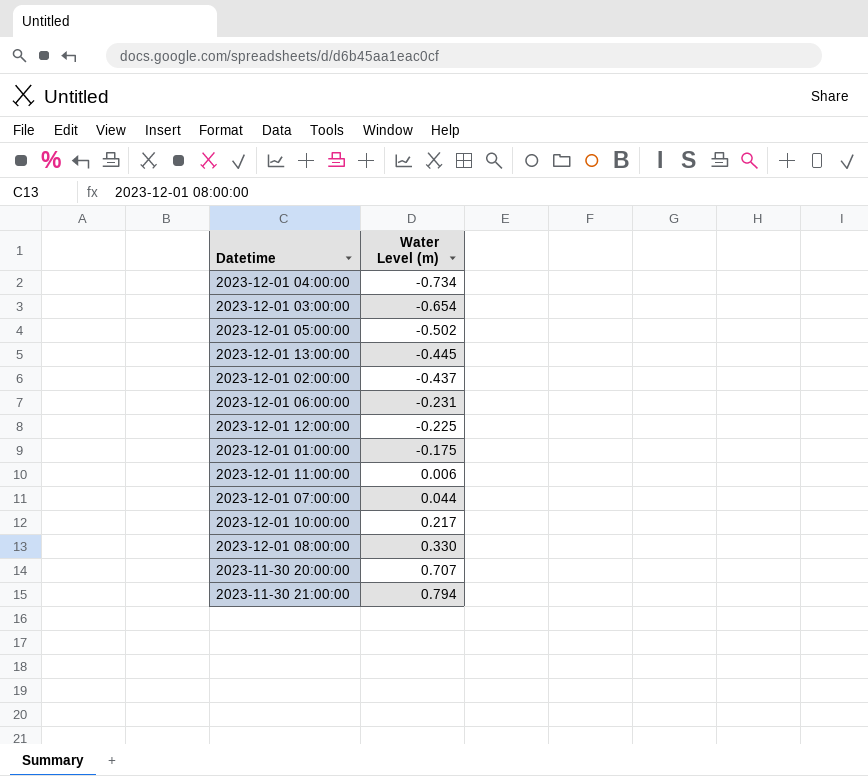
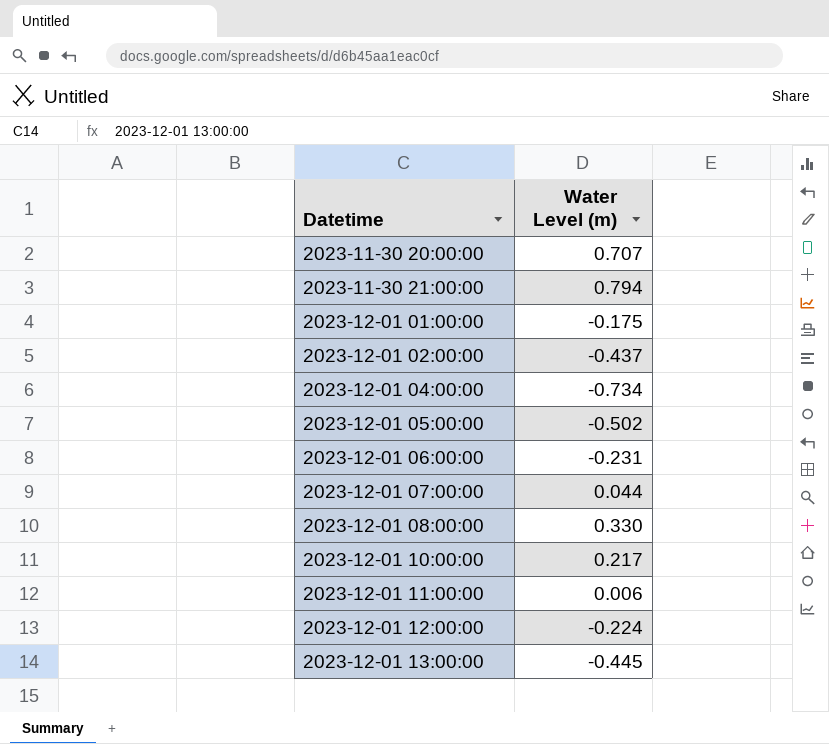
row order: Water Level (m) ascending -> Datetime ascending
row 2023-12-01 03:00:00: -0.654 -> none
2023-12-01 12:00:00 | Water Level (m): -0.225 -> -0.224

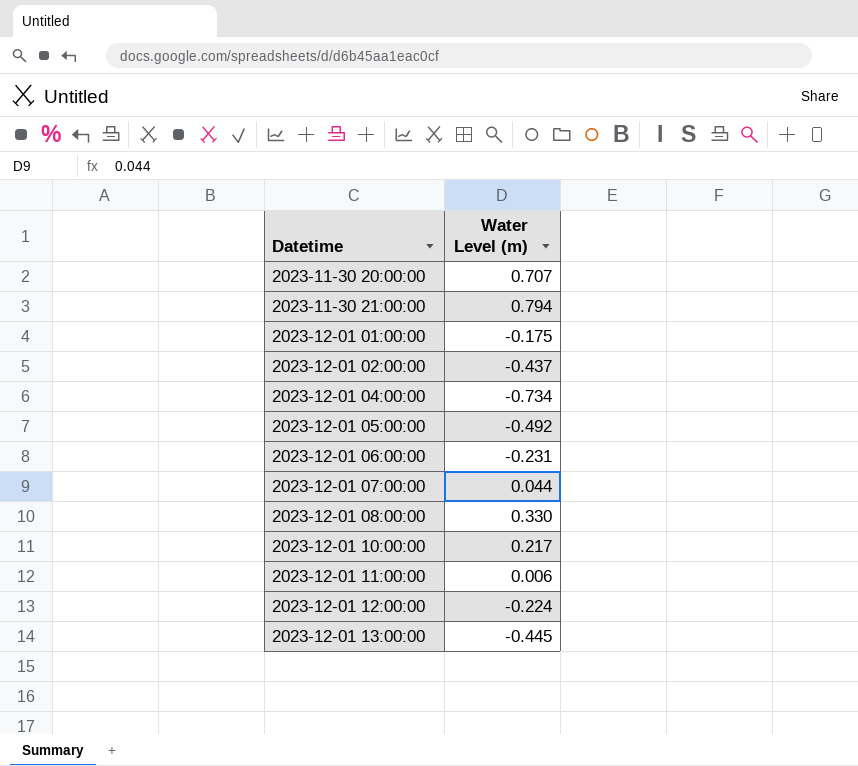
2023-12-01 05:00:00 | Water Level (m): -0.502 -> -0.492

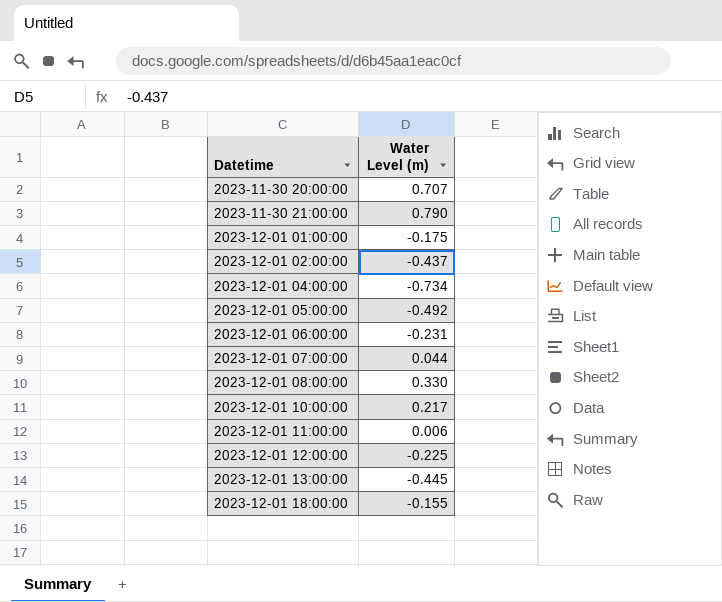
2023-11-30 21:00:00 | Water Level (m): 0.794 -> 0.790
2023-12-01 12:00:00 | Water Level (m): -0.224 -> -0.225
row 2023-12-01 18:00:00: none -> -0.155

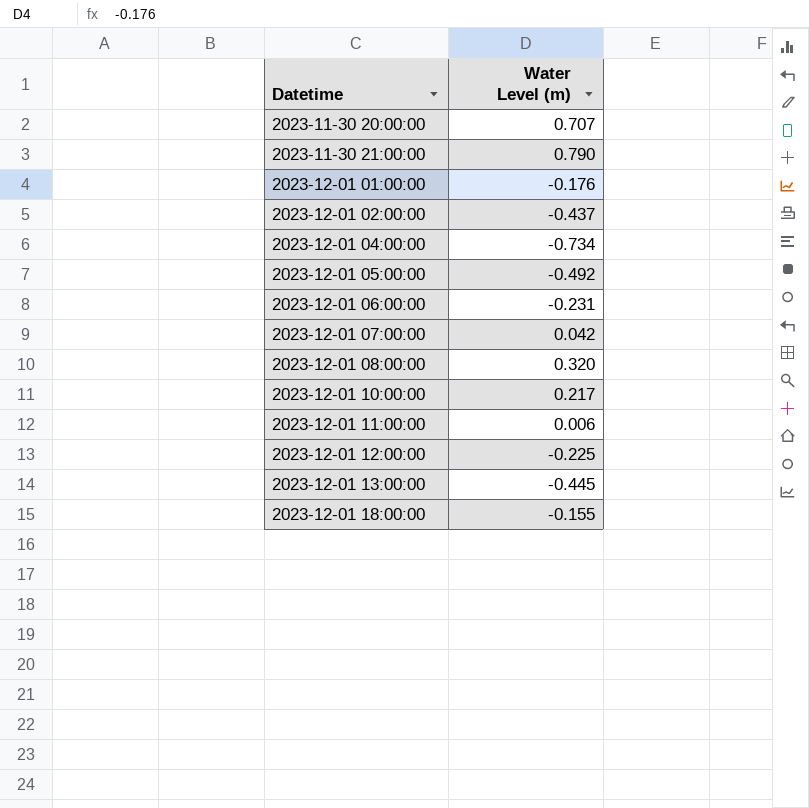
2023-12-01 01:00:00 | Water Level (m): -0.175 -> -0.176
2023-12-01 07:00:00 | Water Level (m): 0.044 -> 0.042
2023-12-01 08:00:00 | Water Level (m): 0.330 -> 0.320

